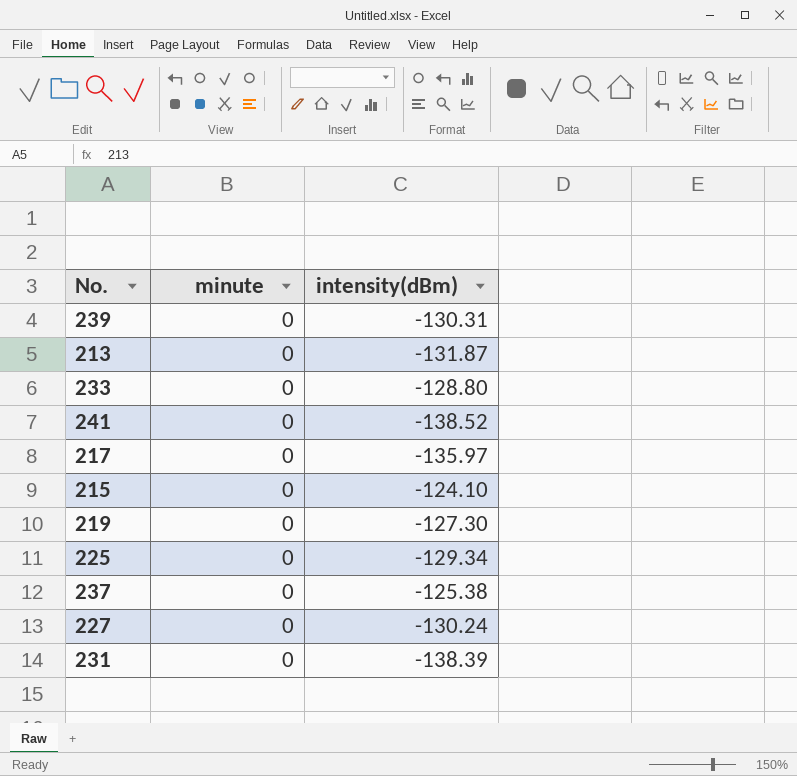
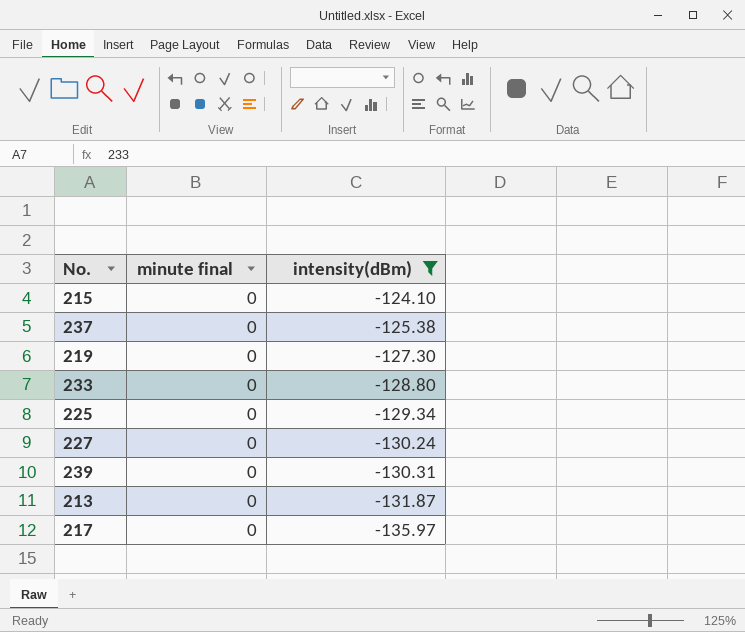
filter: none -> intensity(dBm) >= -135.97
row order: none -> intensity(dBm) descending
column name: minute -> minute final

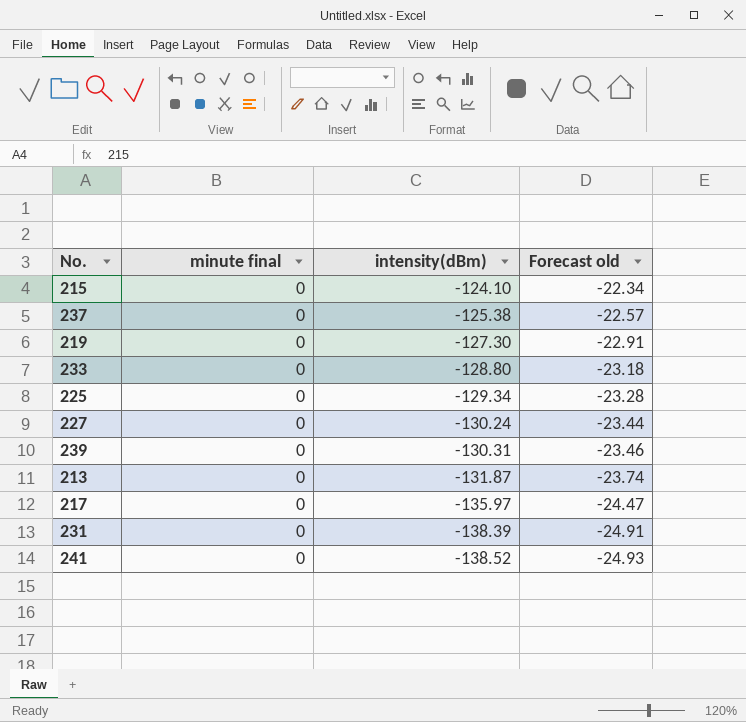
filter: intensity(dBm) >= -135.97 -> none
column Forecast old | formula: none -> [intensity(dBm)] * 0.18

